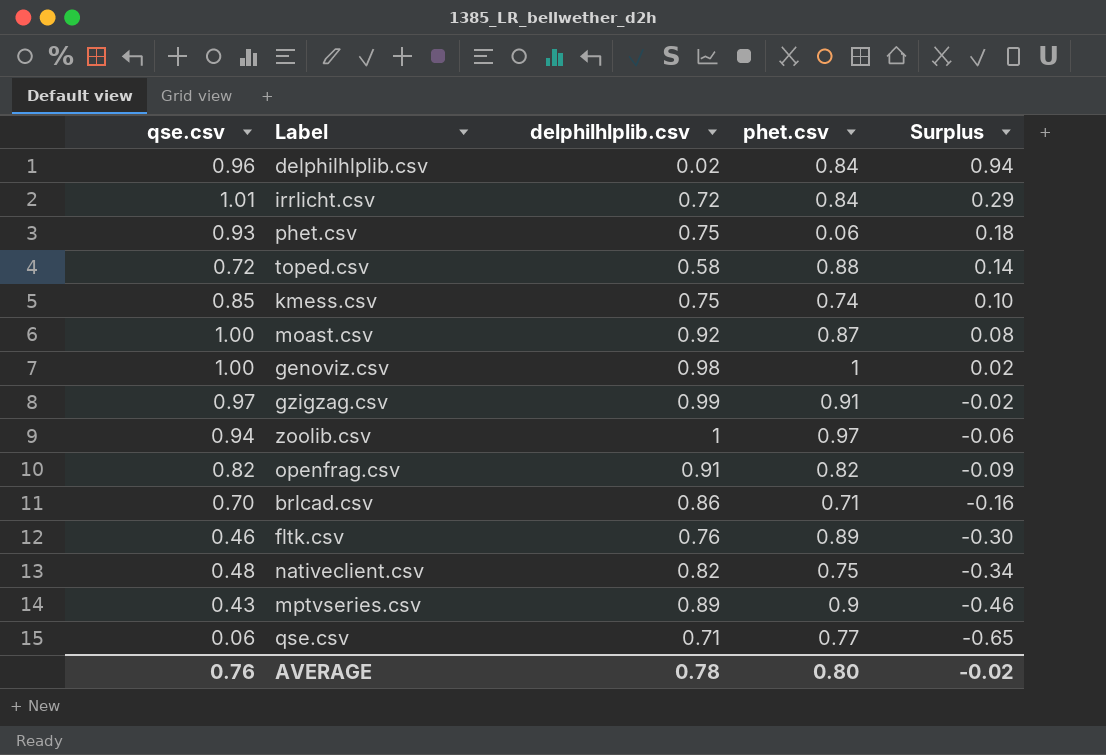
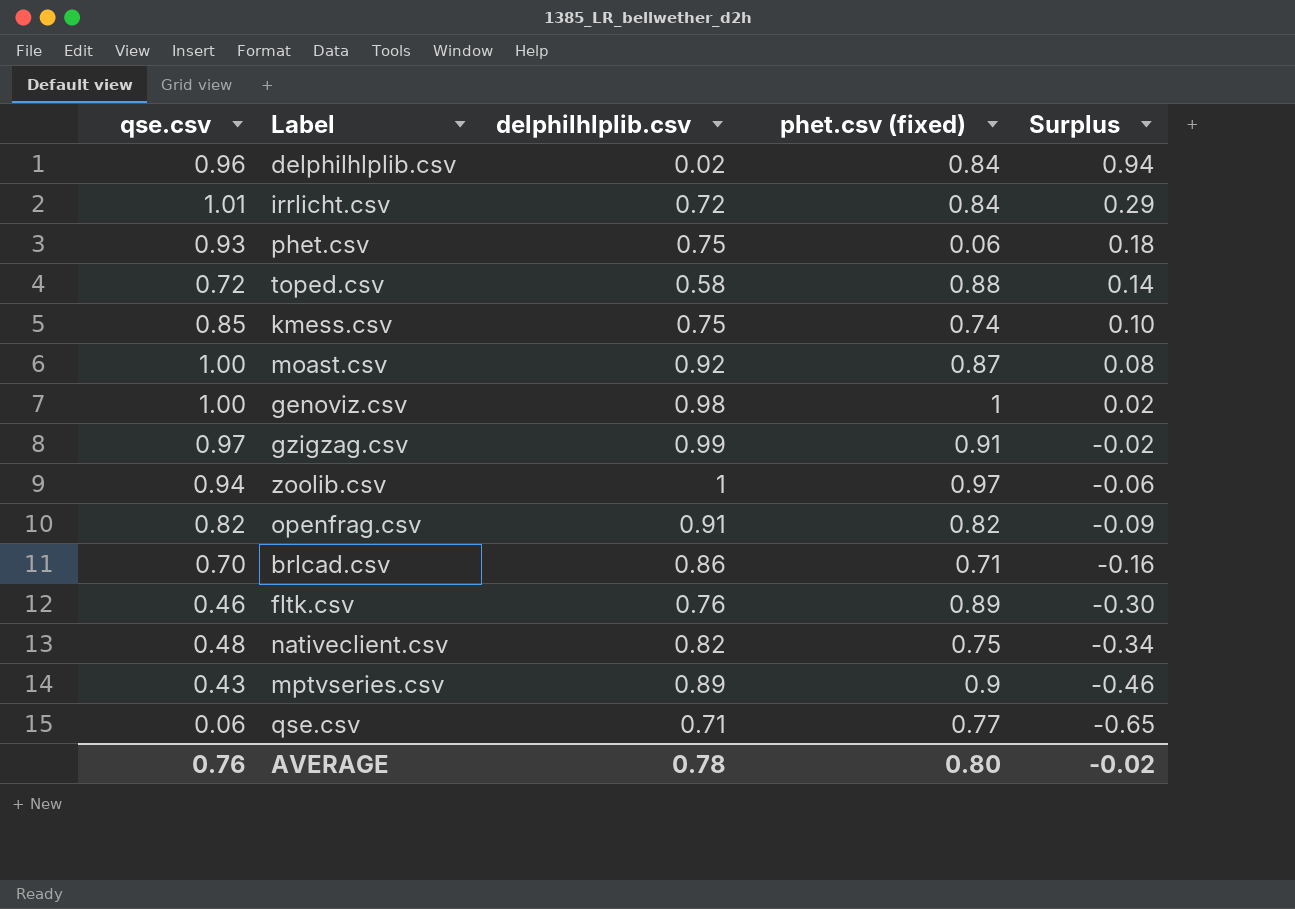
column name: phet.csv -> phet.csv (fixed)

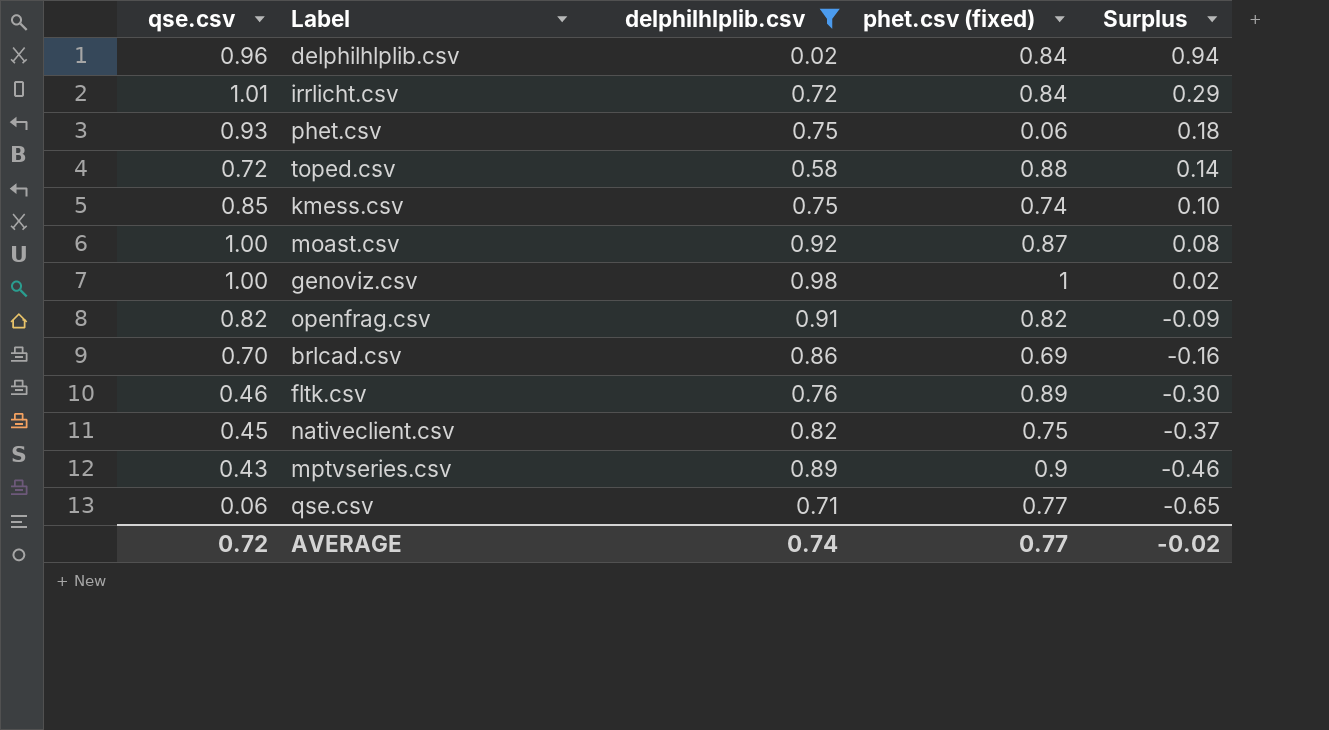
filter: none -> delphilhlplib.csv <= 0.98
brlcad.csv | phet.csv (fixed): 0.71 -> 0.69
nativeclient.csv | qse.csv: 0.48 -> 0.45
nativeclient.csv | Surplus: -0.34 -> -0.37
AVERAGE | qse.csv: 0.76 -> 0.72
AVERAGE | delphilhlplib.csv: 0.78 -> 0.74
AVERAGE | phet.csv (fixed): 0.80 -> 0.77

